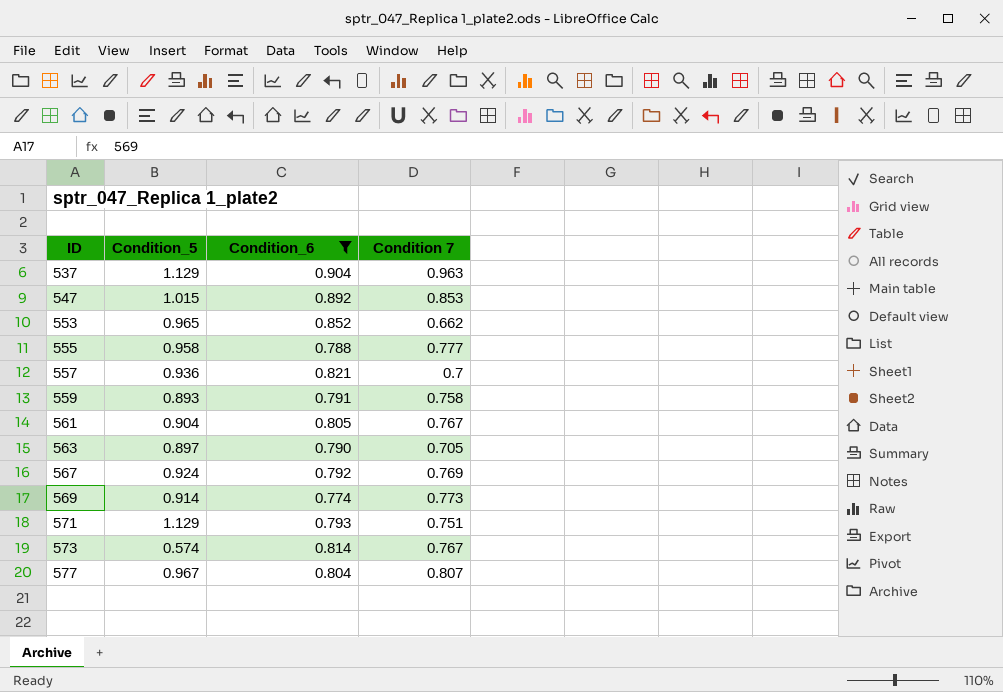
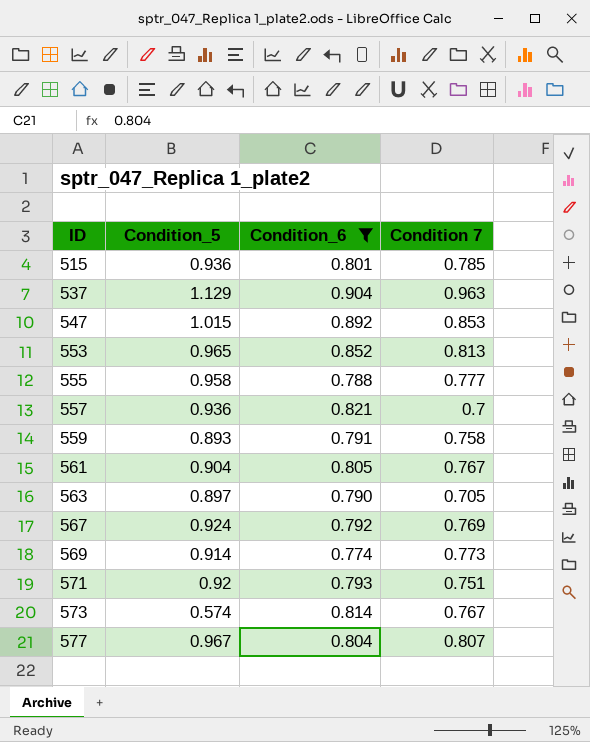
row 515: none -> 0.936 | 0.801 | 0.785
553 | Condition 7: 0.662 -> 0.813
571 | Condition_5: 1.129 -> 0.92

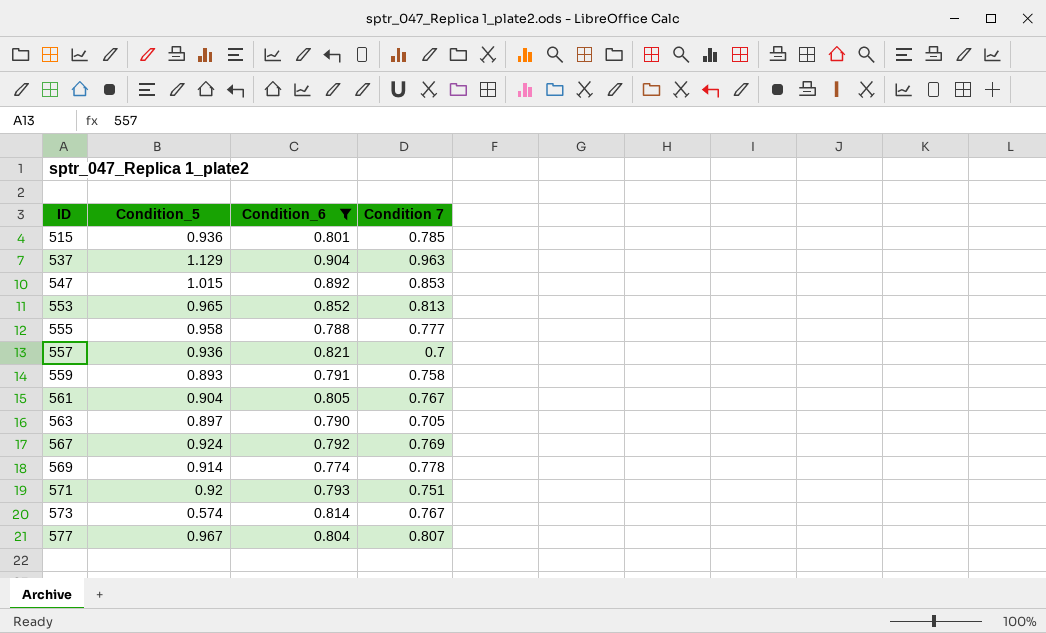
569 | Condition 7: 0.773 -> 0.778

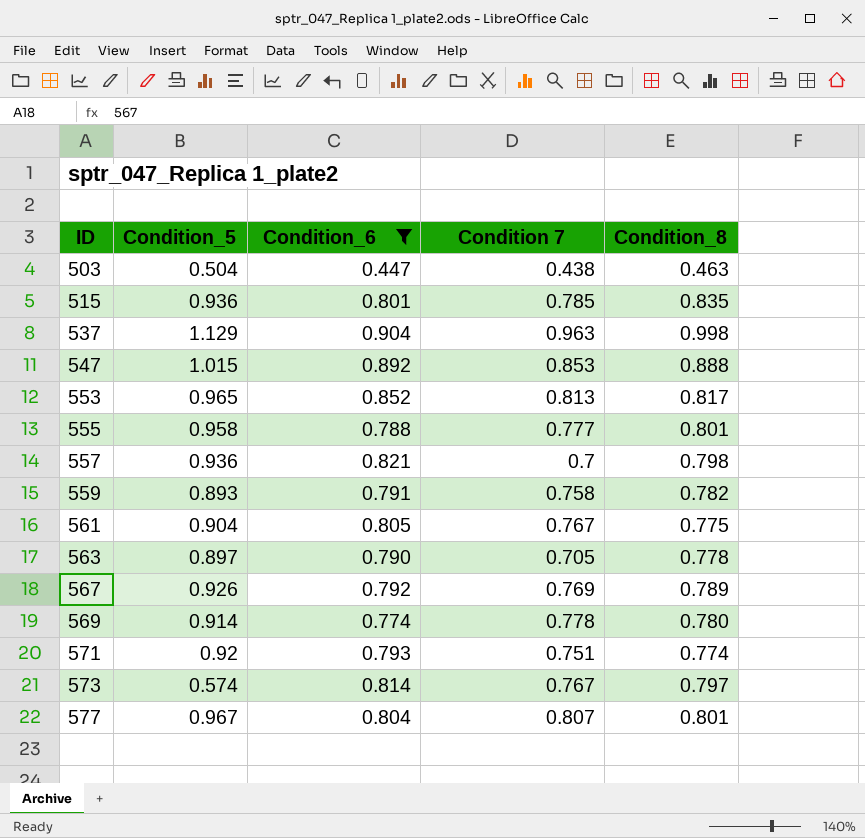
column Condition_8 | position: none -> 5
row 503: none -> 0.504 | 0.447 | 0.438 | 0.463
567 | Condition_5: 0.924 -> 0.926

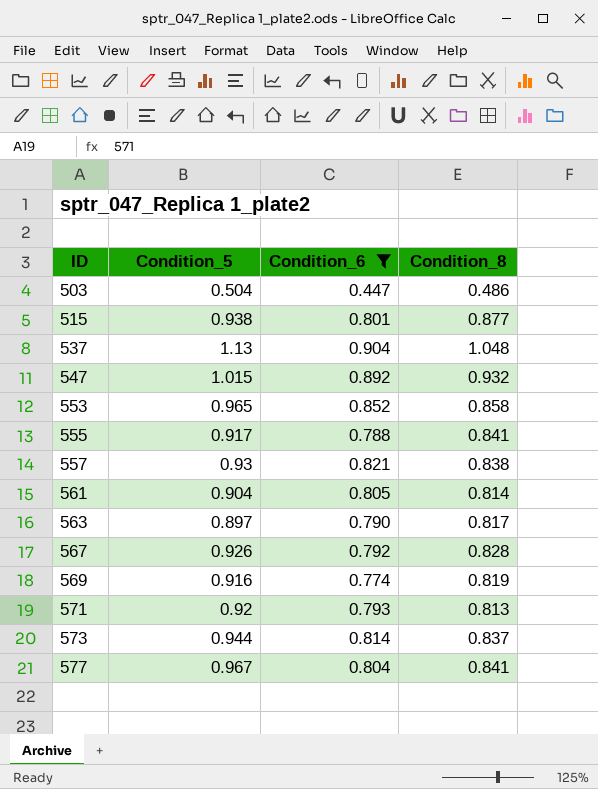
column Condition 7 | position: 4 -> none
row 559: 0.893 | 0.791 | 0.758 | 0.782 -> none
503 | Condition_8: 0.463 -> 0.486
515 | Condition_5: 0.936 -> 0.938
515 | Condition_8: 0.835 -> 0.877
537 | Condition_5: 1.129 -> 1.13
537 | Condition_8: 0.998 -> 1.048
547 | Condition_8: 0.888 -> 0.932
553 | Condition_8: 0.817 -> 0.858
555 | Condition_5: 0.958 -> 0.917
555 | Condition_8: 0.801 -> 0.841
557 | Condition_5: 0.936 -> 0.93
557 | Condition_8: 0.798 -> 0.838
561 | Condition_8: 0.775 -> 0.814
563 | Condition_8: 0.778 -> 0.817
567 | Condition_8: 0.789 -> 0.828
569 | Condition_5: 0.914 -> 0.916
569 | Condition_8: 0.780 -> 0.819
571 | Condition_8: 0.774 -> 0.813
573 | Condition_5: 0.574 -> 0.944
573 | Condition_8: 0.797 -> 0.837
577 | Condition_8: 0.801 -> 0.841

